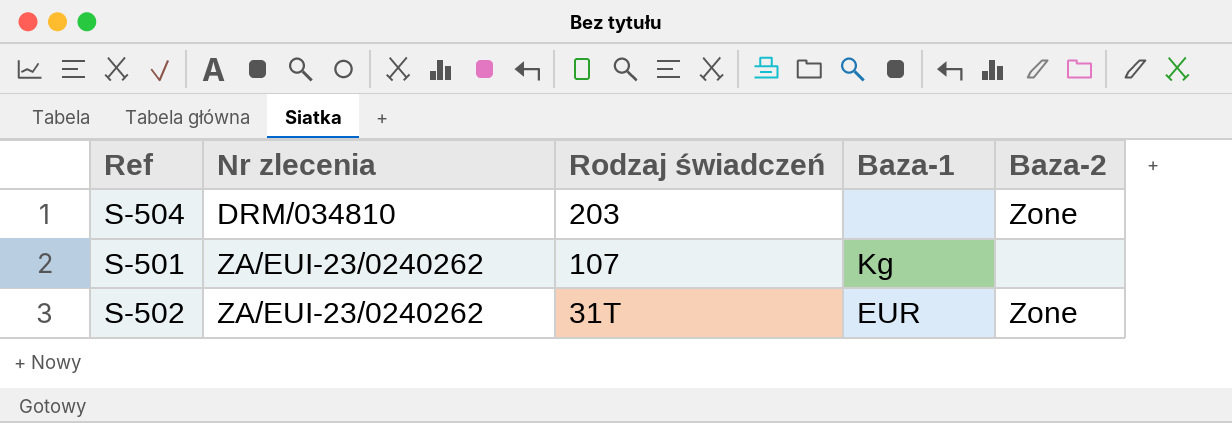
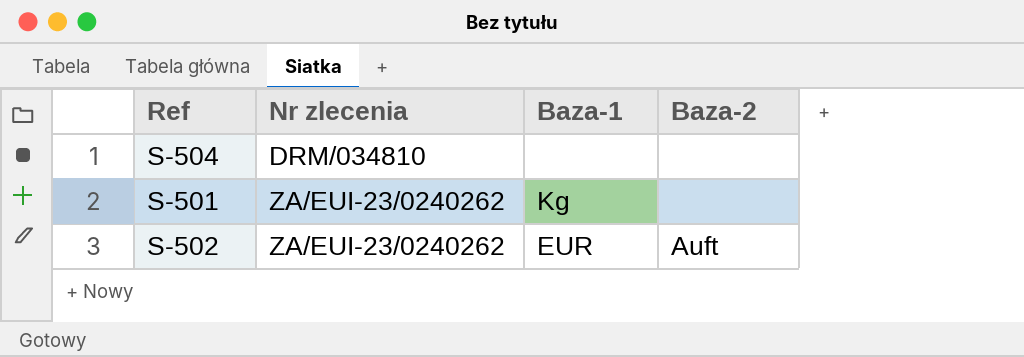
column Rodzaj świadczeń | position: 3 -> none
S-504 | Baza-2: Zone -> none
S-502 | Baza-2: Zone -> Auft

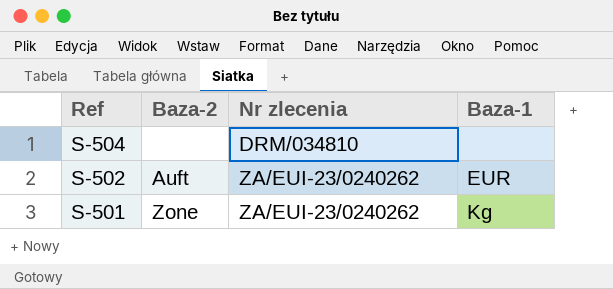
row order: Nr zlecenia ascending -> Ref descending
column Baza-2 | position: 4 -> 2
S-501 | Baza-2: none -> Zone

